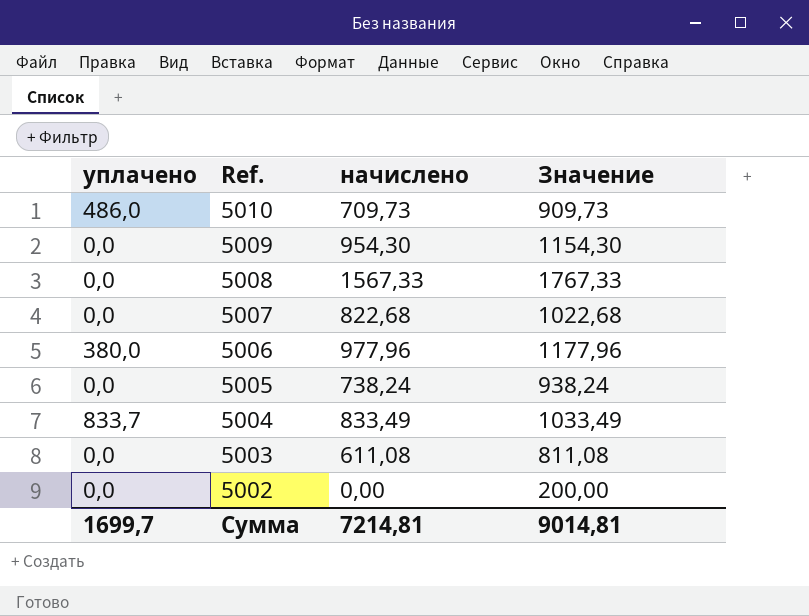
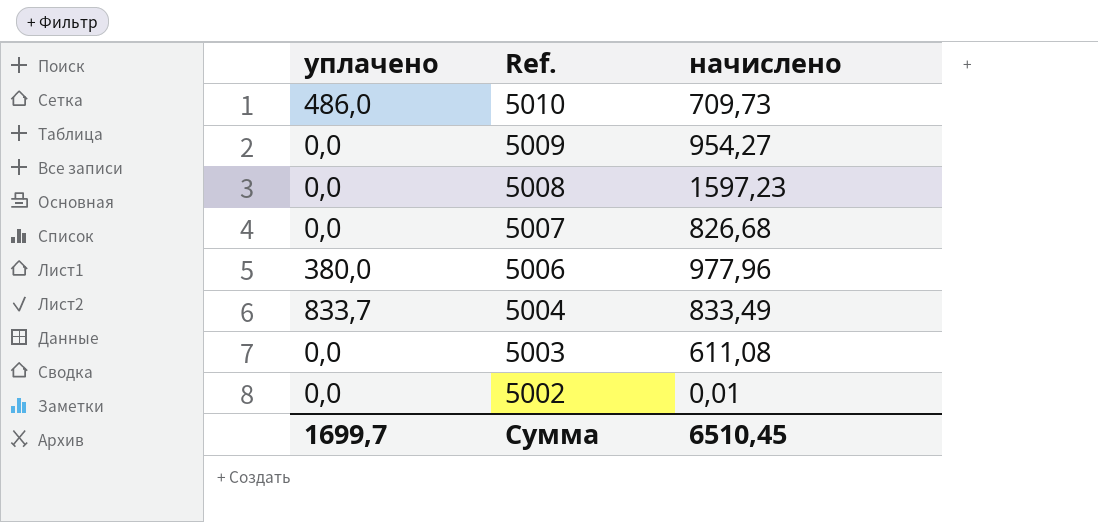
column Значение | formula: [начислено] + 200 -> none
row 5005: 0,0 | 738,24 | 938,24 -> none
5009 | начислено: 954,30 -> 954,27
5008 | начислено: 1567,33 -> 1597,23
5007 | начислено: 822,68 -> 826,68
5002 | начислено: 0,00 -> 0,01
Сумма | начислено: 7214,81 -> 6510,45

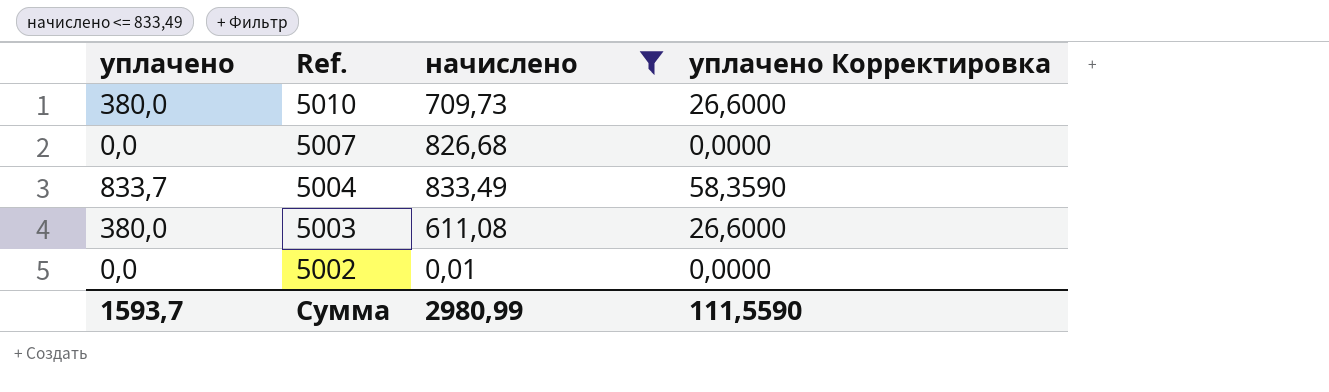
filter: none -> начислено <= 833,49
column уплачено Корректировка | formula: none -> [уплачено] * 0,07
5010 | уплачено: 486,0 -> 380,0
5003 | уплачено: 0,0 -> 380,0
Сумма | уплачено: 1699,7 -> 1593,7
Сумма | начислено: 6510,45 -> 2980,99

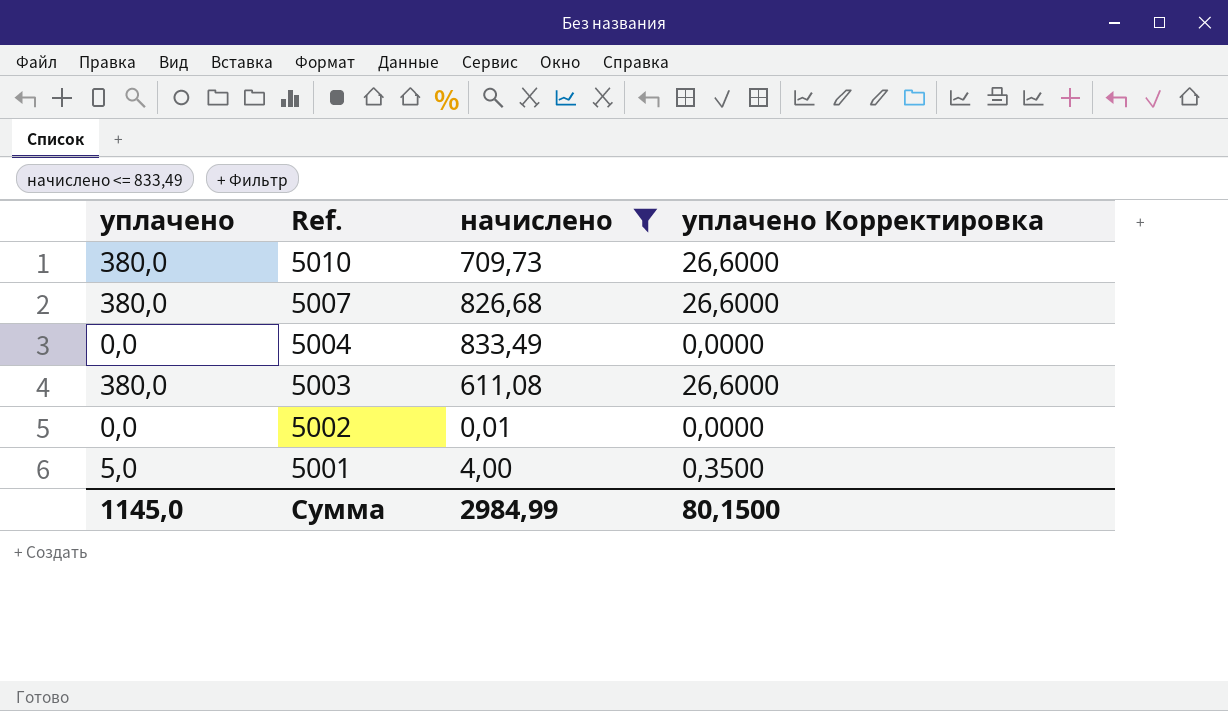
5007 | уплачено: 0,0 -> 380,0
5007 | уплачено Корректировка: 0,0000 -> 26,6000
5004 | уплачено: 833,7 -> 0,0
5004 | уплачено Корректировка: 58,3590 -> 0,0000
row 5001: none -> 5,0 | 4,00 | 0,3500
Сумма | уплачено: 1593,7 -> 1145,0
Сумма | начислено: 2980,99 -> 2984,99
Сумма | уплачено Корректировка: 111,5590 -> 80,1500

